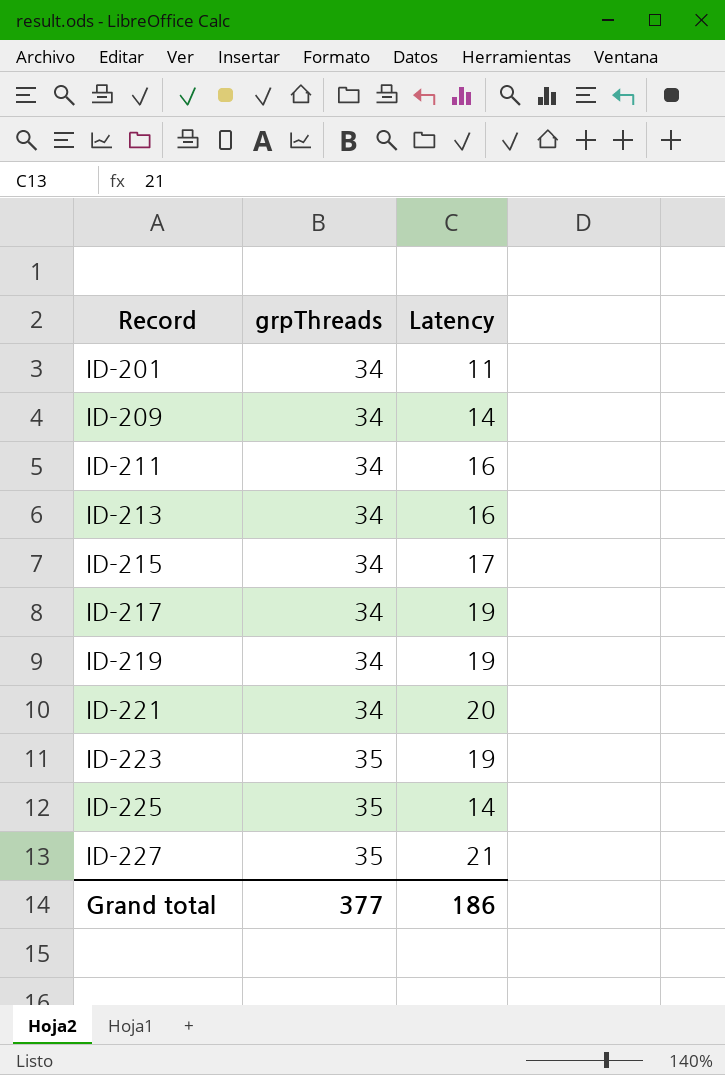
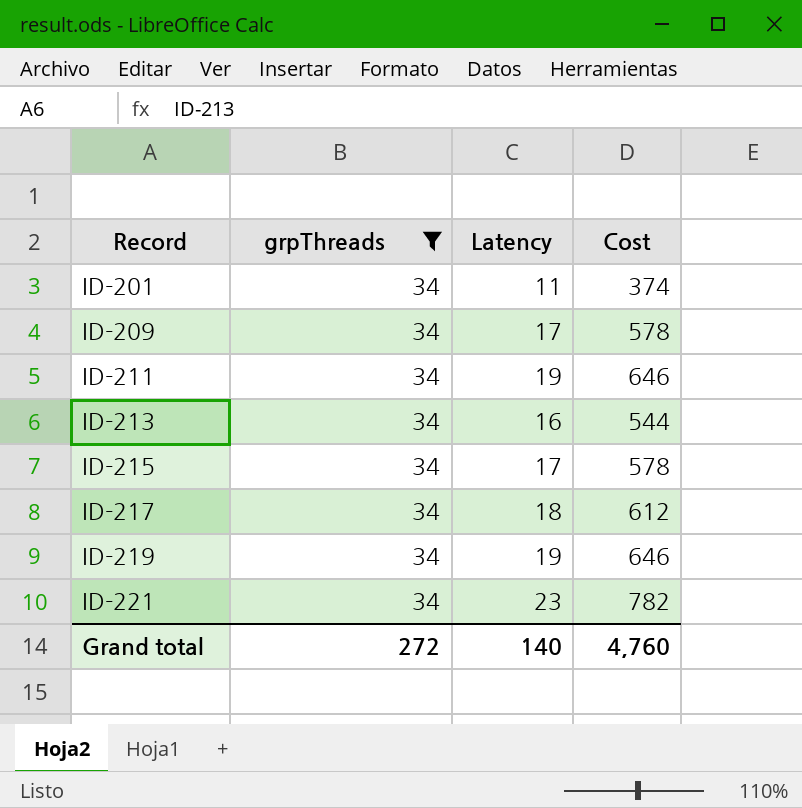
filter: none -> grpThreads = 34
column Cost | formula: none -> [grpThreads] * [Latency]
ID-209 | Latency: 14 -> 17
ID-211 | Latency: 16 -> 19
ID-217 | Latency: 19 -> 18
ID-221 | Latency: 20 -> 23
Grand total | grpThreads: 377 -> 272
Grand total | Latency: 186 -> 140

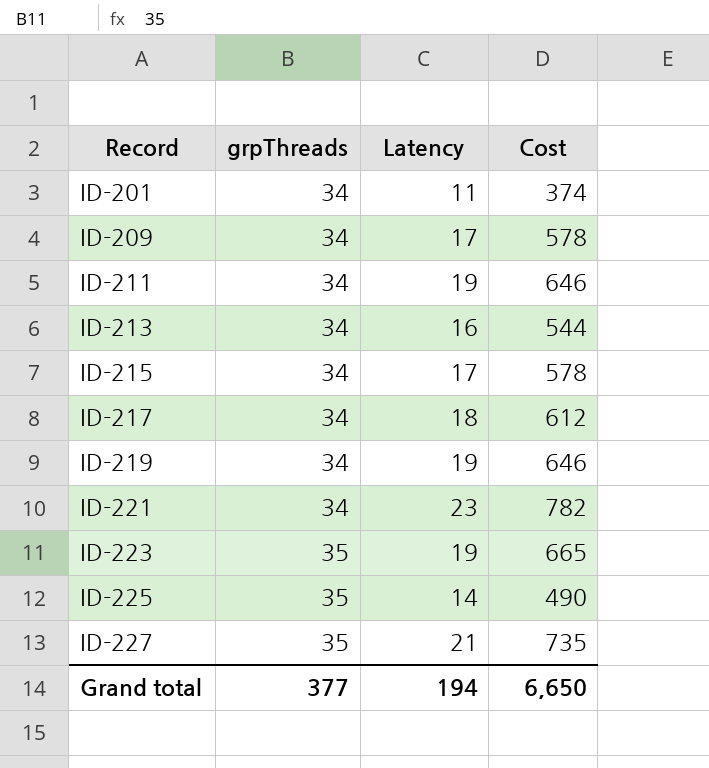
filter: grpThreads = 34 -> none
Grand total | grpThreads: 272 -> 377
Grand total | Latency: 140 -> 194
Grand total | Cost: 4,760 -> 6,650

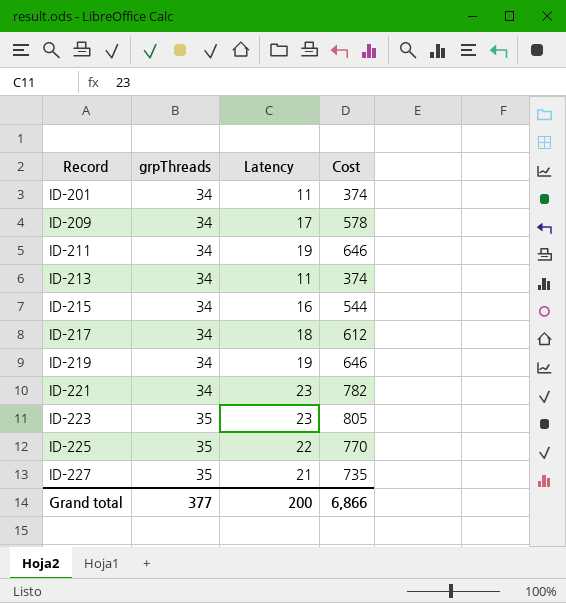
ID-213 | Latency: 16 -> 11
ID-213 | Cost: 544 -> 374
ID-215 | Latency: 17 -> 16
ID-215 | Cost: 578 -> 544
ID-223 | Latency: 19 -> 23
ID-223 | Cost: 665 -> 805
ID-225 | Latency: 14 -> 22
ID-225 | Cost: 490 -> 770
Grand total | Latency: 194 -> 200
Grand total | Cost: 6,650 -> 6,866

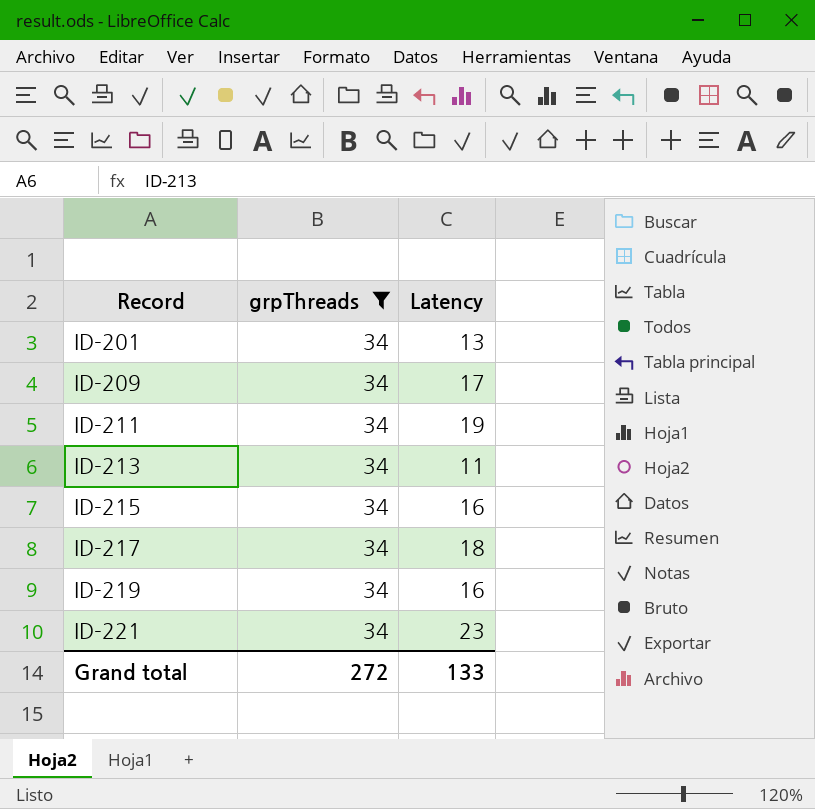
filter: none -> grpThreads = 34
column Cost | formula: [grpThreads] * [Latency] -> none
ID-201 | Latency: 11 -> 13
ID-219 | Latency: 19 -> 16
Grand total | grpThreads: 377 -> 272
Grand total | Latency: 200 -> 133

